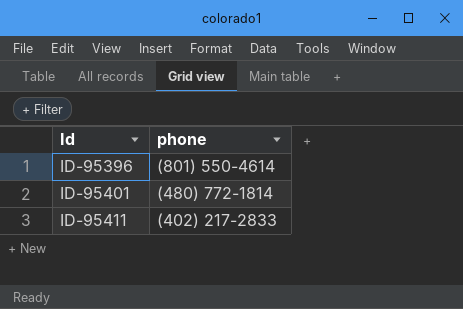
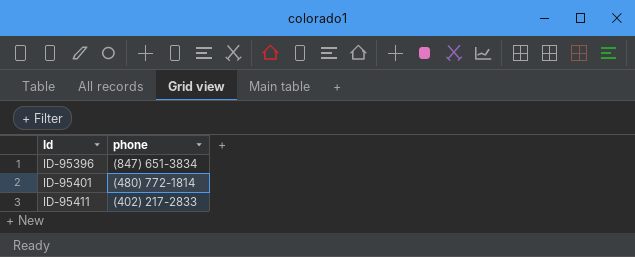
ID-95396 | phone: (801) 550-4614 -> (847) 651-3834

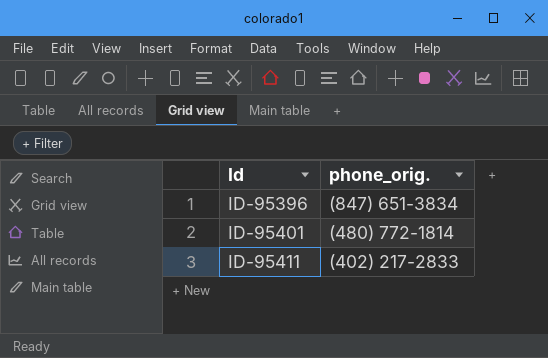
column name: phone -> phone_orig.

